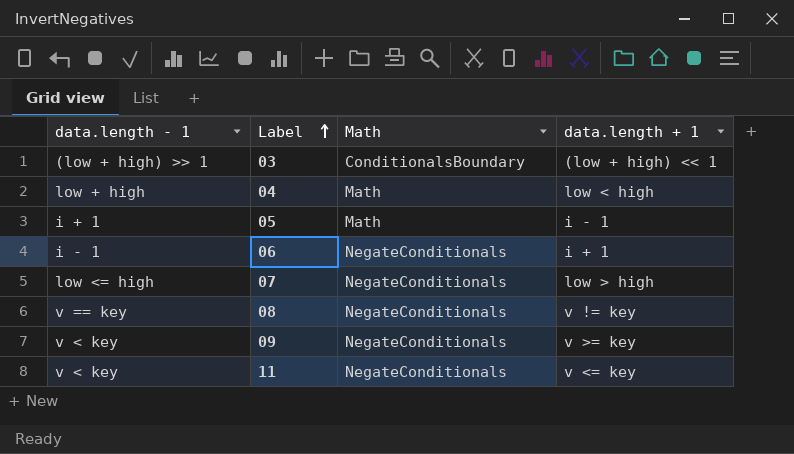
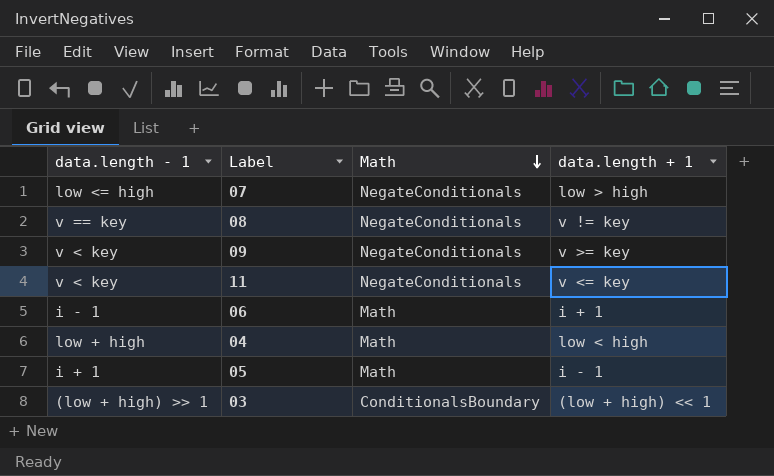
row order: Label ascending -> Math descending
06 | Math: NegateConditionals -> Math

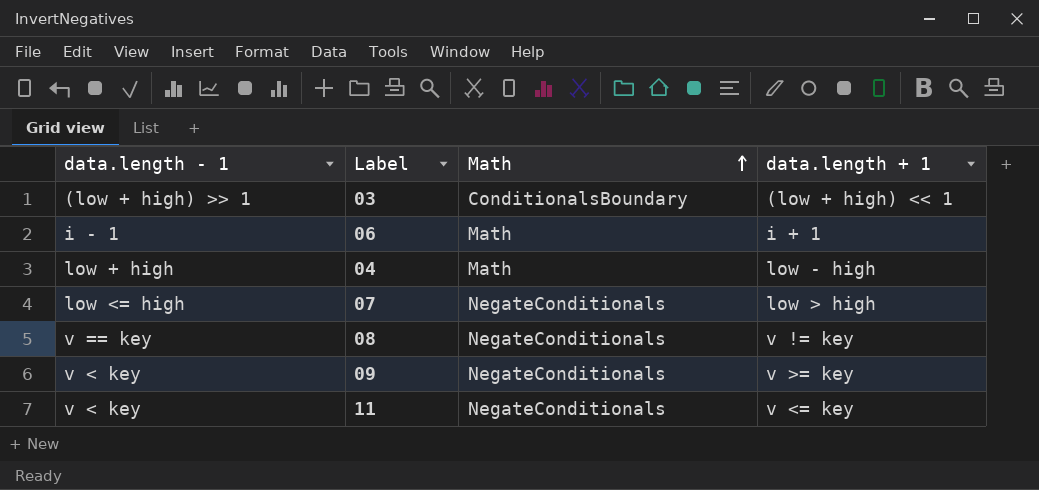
row order: Math descending -> Math ascending
row 05: i + 1 | Math | i - 1 -> none
04 | data.length + 1: low < high -> low - high

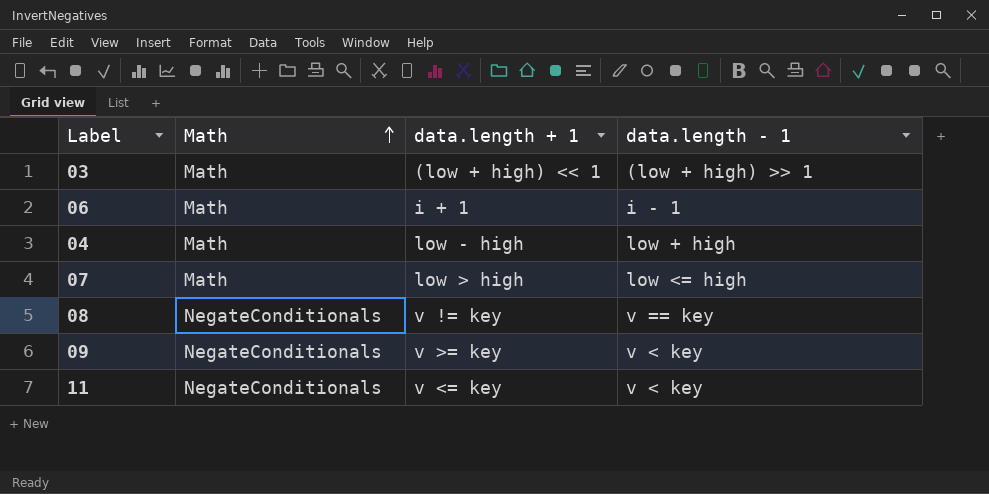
column data.length - 1 | position: 1 -> 4
03 | Math: ConditionalsBoundary -> Math
07 | Math: NegateConditionals -> Math

